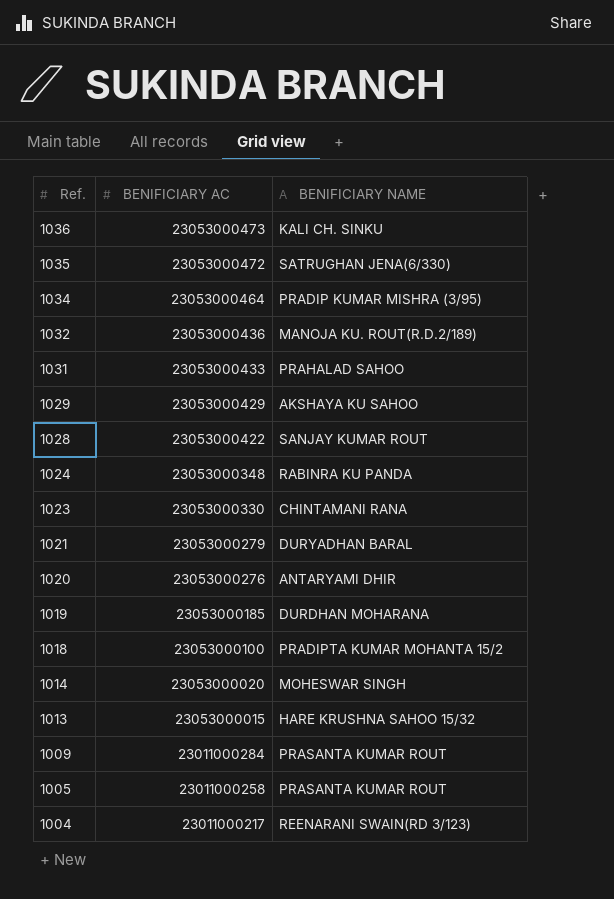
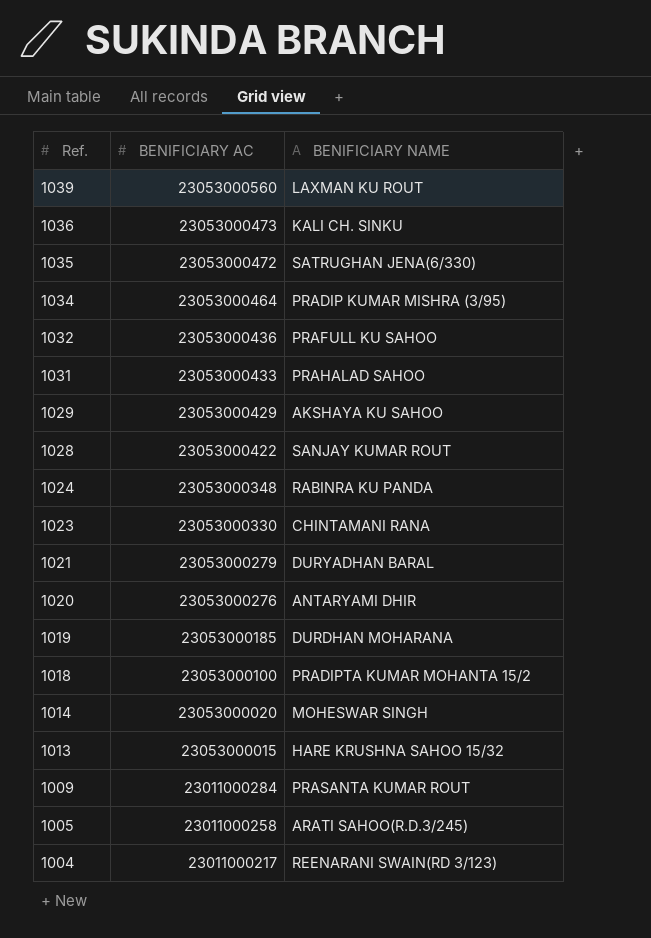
row 1039: none -> 23053000560 | LAXMAN KU ROUT
1032 | BENIFICIARY NAME: MANOJA KU. ROUT(R.D.2/189) -> PRAFULL KU SAHOO
1005 | BENIFICIARY NAME: PRASANTA KUMAR ROUT -> ARATI SAHOO(R.D.3/245)

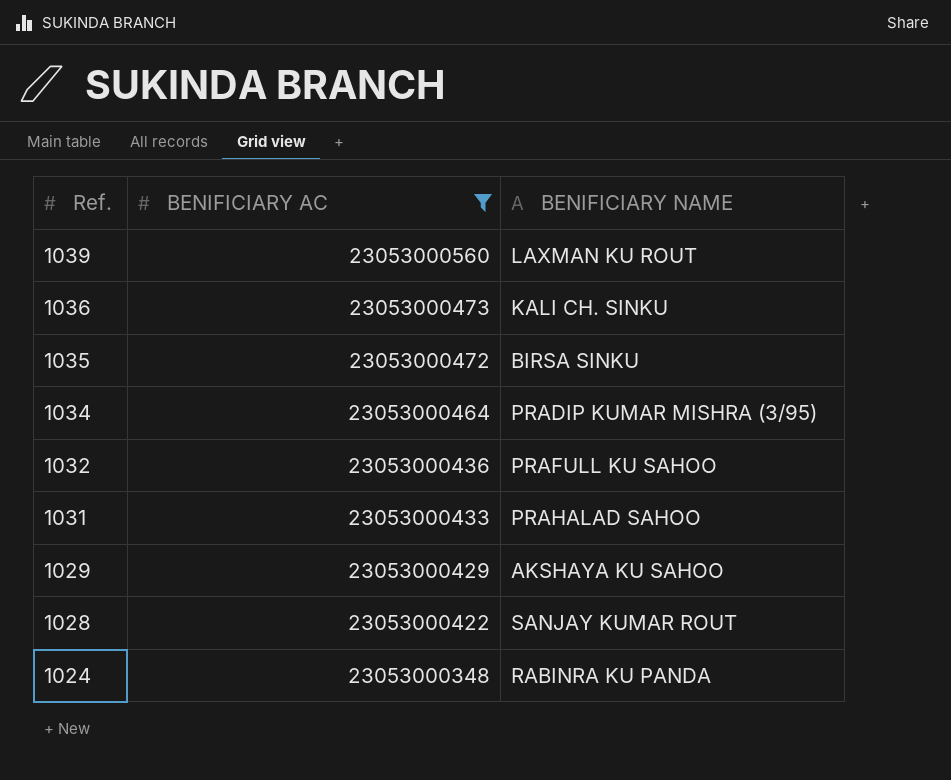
filter: none -> BENIFICIARY AC >= 23053000348
1035 | BENIFICIARY NAME: SATRUGHAN JENA(6/330) -> BIRSA SINKU

